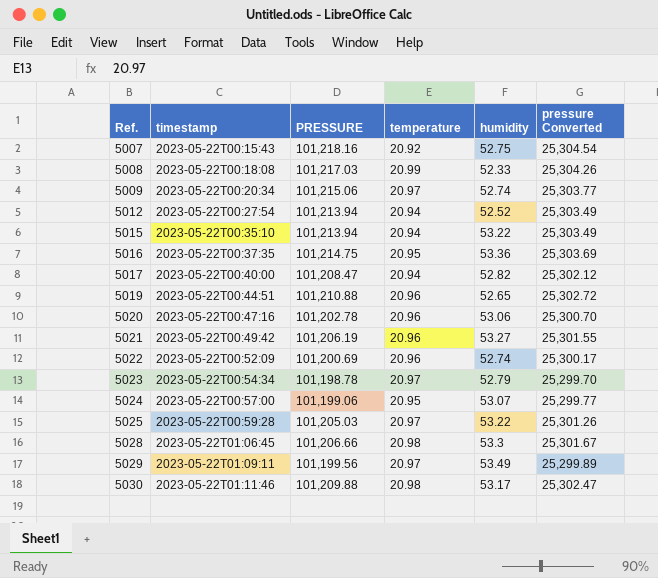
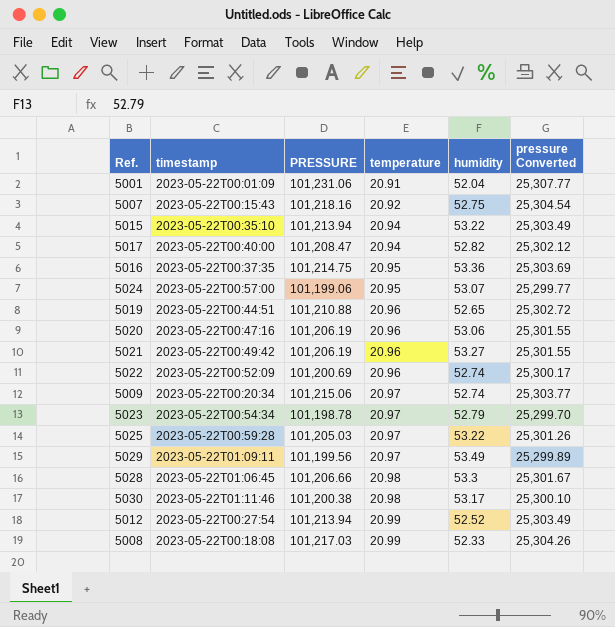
row order: Ref. ascending -> temperature ascending
row 5001: none -> 2023-05-22T00:01:09 | 101,231.06 | 20.91 | 52.04 | 25,307.77
5020 | PRESSURE: 101,202.78 -> 101,206.19
5020 | pressure Converted: 25,300.70 -> 25,301.55
5030 | PRESSURE: 101,209.88 -> 101,200.38
5030 | pressure Converted: 25,302.47 -> 25,300.10
5012 | temperature: 20.94 -> 20.99

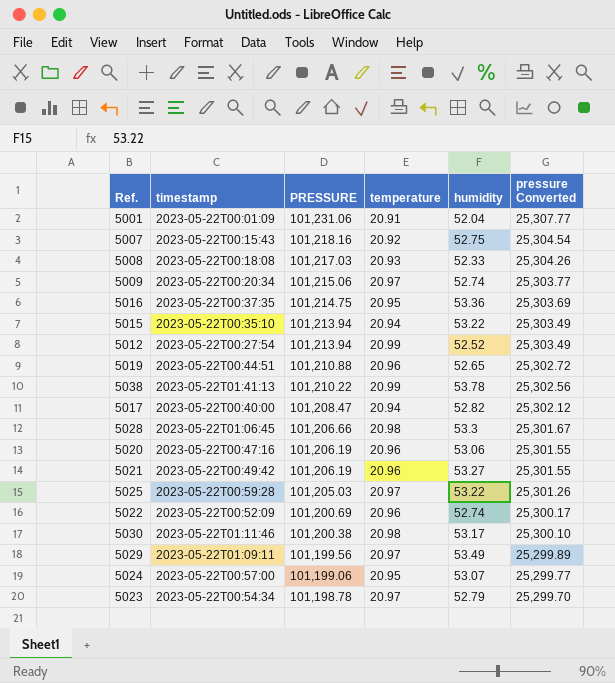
row order: temperature ascending -> PRESSURE descending
5008 | temperature: 20.99 -> 20.93
row 5038: none -> 2023-05-22T01:41:13 | 101,210.22 | 20.99 | 53.78 | 25,302.56

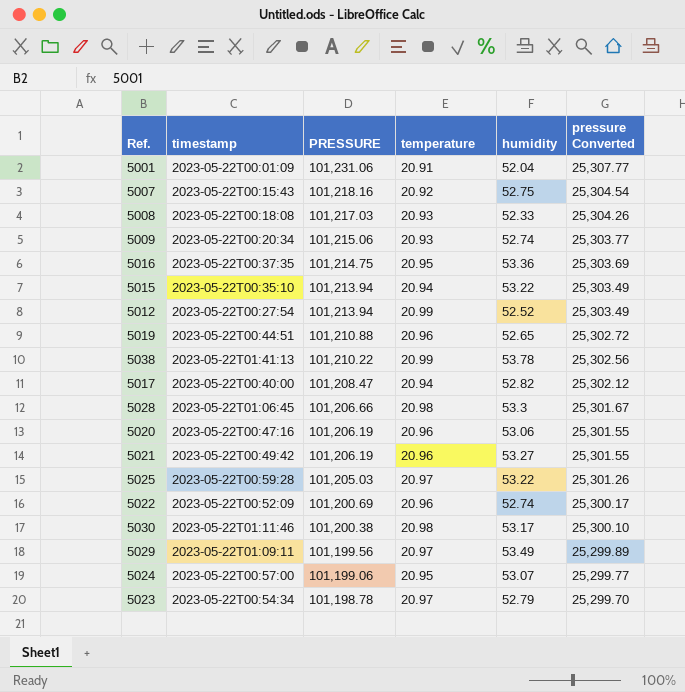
5009 | temperature: 20.97 -> 20.93

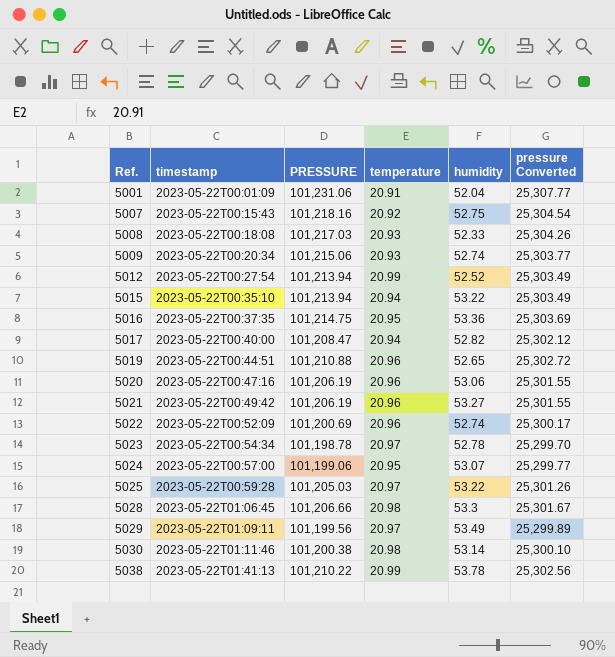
row order: PRESSURE descending -> Ref. ascending
5023 | humidity: 52.79 -> 52.78
5030 | humidity: 53.17 -> 53.14

